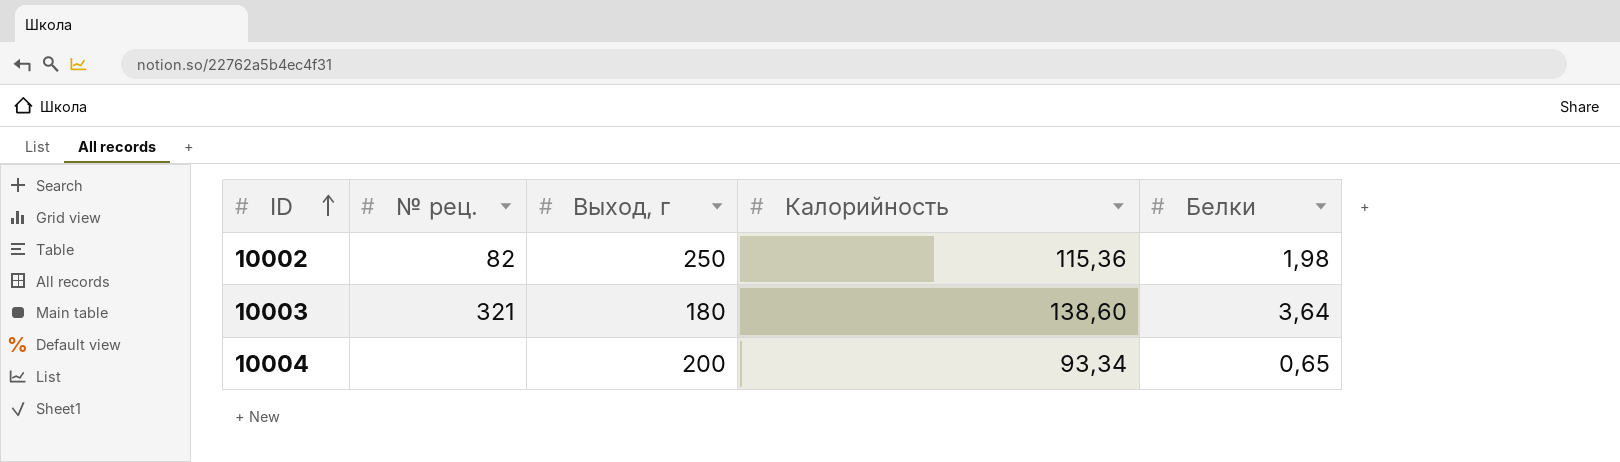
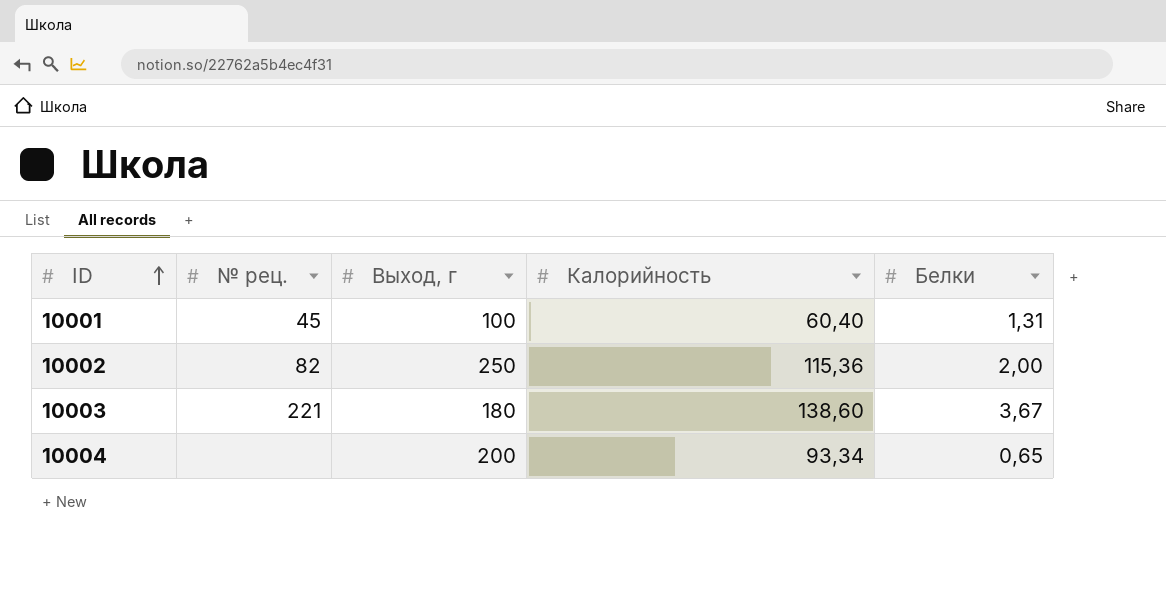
row 10001: none -> 45 | 100 | 60,40 | 1,31
10002 | Белки: 1,98 -> 2,00
10003 | № рец.: 321 -> 221
10003 | Белки: 3,64 -> 3,67

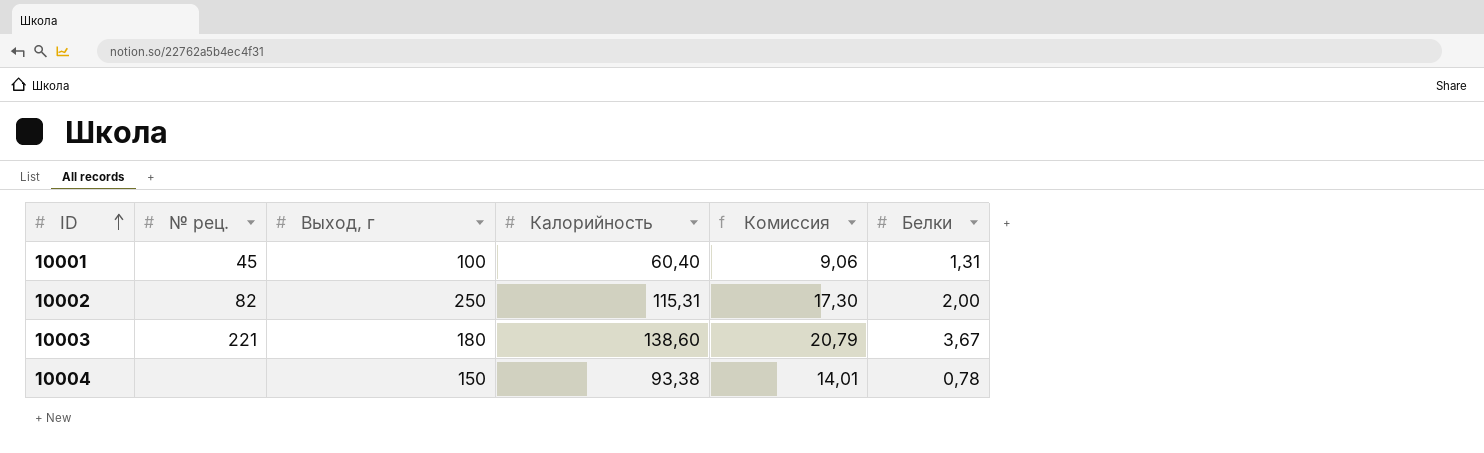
column Комиссия | formula: none -> [Калорийность] * 0,15
10002 | Калорийность: 115,36 -> 115,31
10004 | Выход, г: 200 -> 150
10004 | Калорийность: 93,34 -> 93,38
10004 | Белки: 0,65 -> 0,78

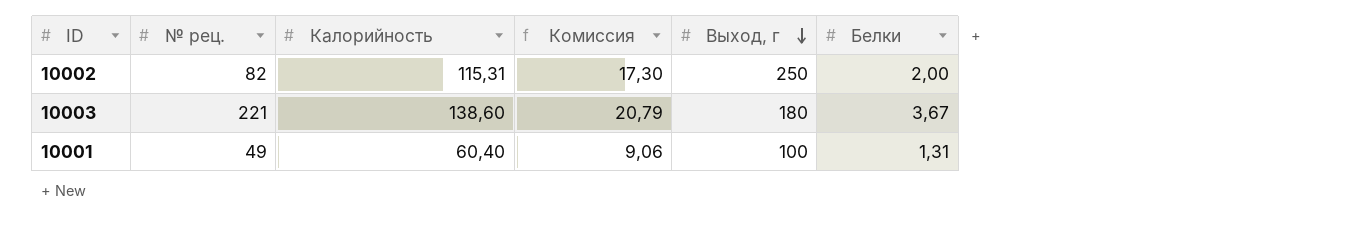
row order: ID ascending -> Выход, г descending
column Выход, г | position: 3 -> 5
row 10004: none | 150 | 93,38 | 14,01 | 0,78 -> none
10001 | № рец.: 45 -> 49

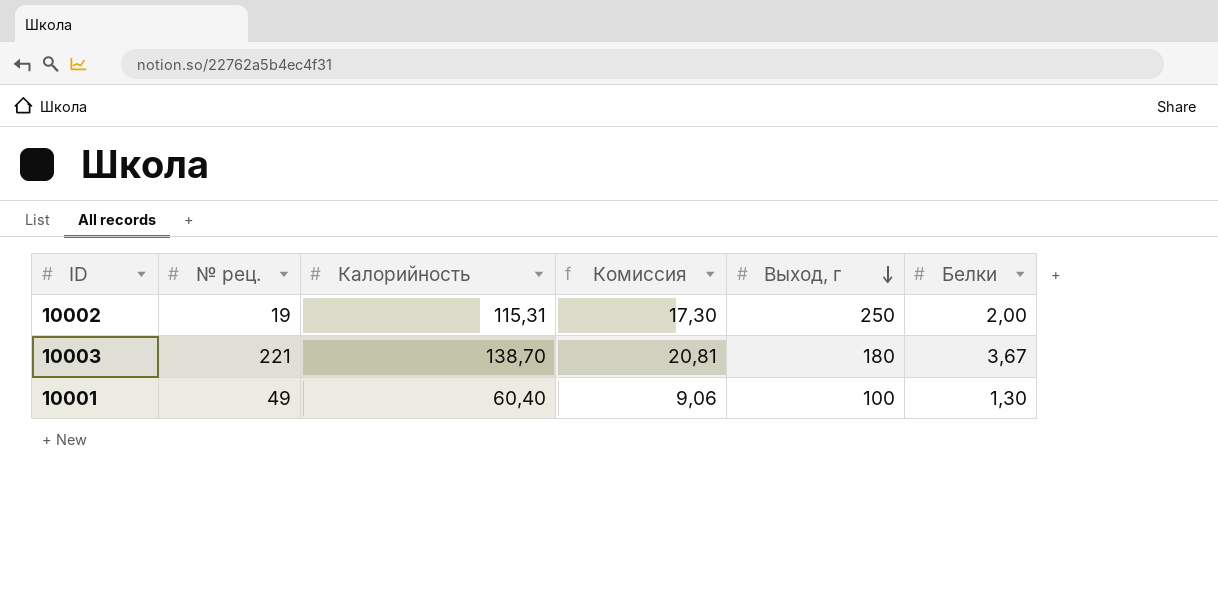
10002 | № рец.: 82 -> 19
10003 | Калорийность: 138,60 -> 138,70
10003 | Комиссия: 20,79 -> 20,81
10001 | Белки: 1,31 -> 1,30

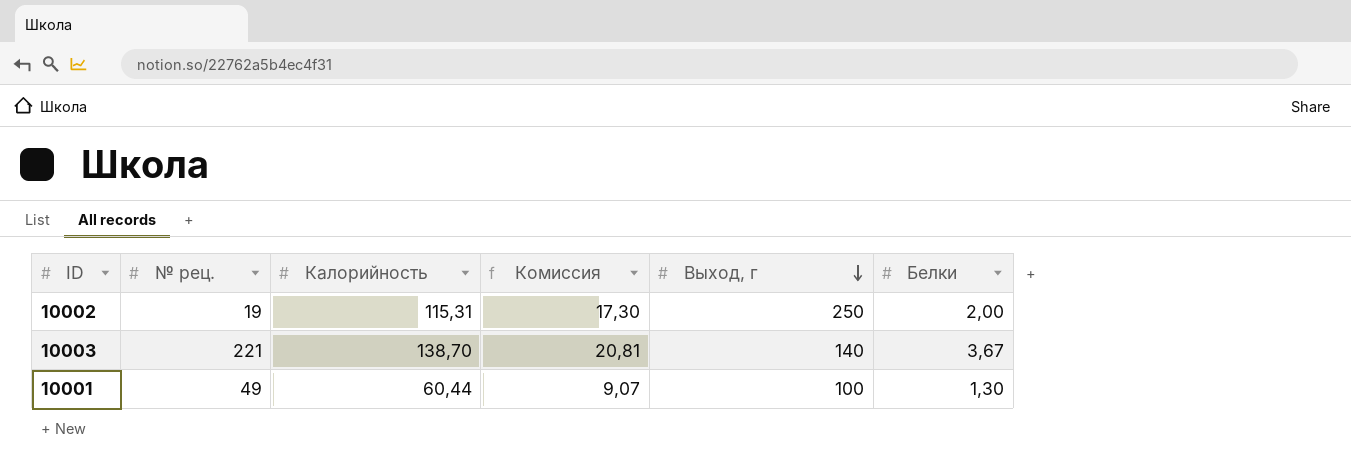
10003 | Выход, г: 180 -> 140
10001 | Калорийность: 60,40 -> 60,44
10001 | Комиссия: 9,06 -> 9,07

